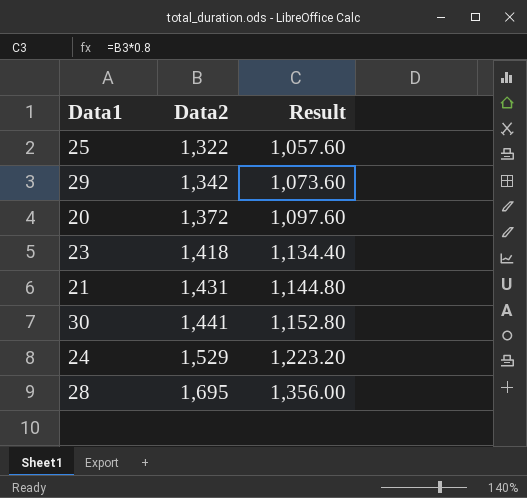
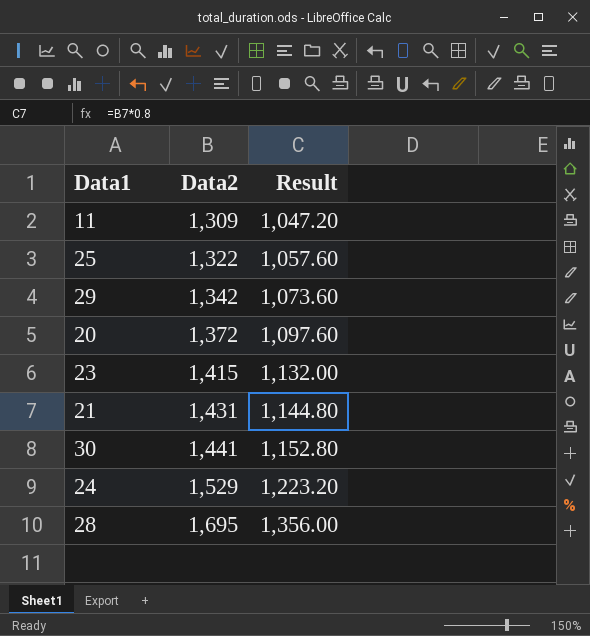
row 11: none -> 1,309 | 1,047.20
23 | Data2: 1,418 -> 1,415
23 | Result: 1,134.40 -> 1,132.00

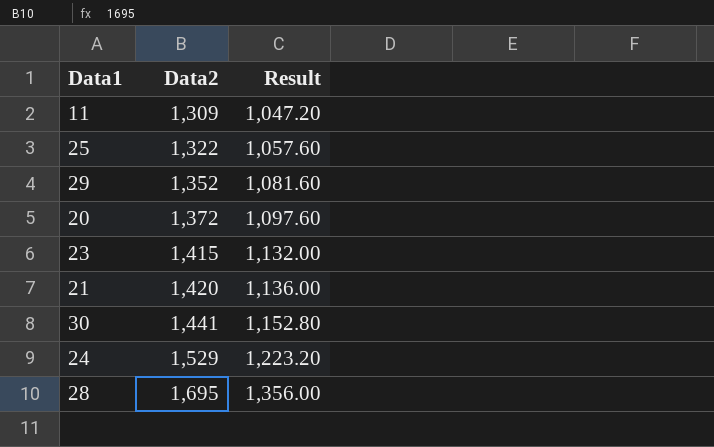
29 | Data2: 1,342 -> 1,352
29 | Result: 1,073.60 -> 1,081.60
21 | Data2: 1,431 -> 1,420
21 | Result: 1,144.80 -> 1,136.00

